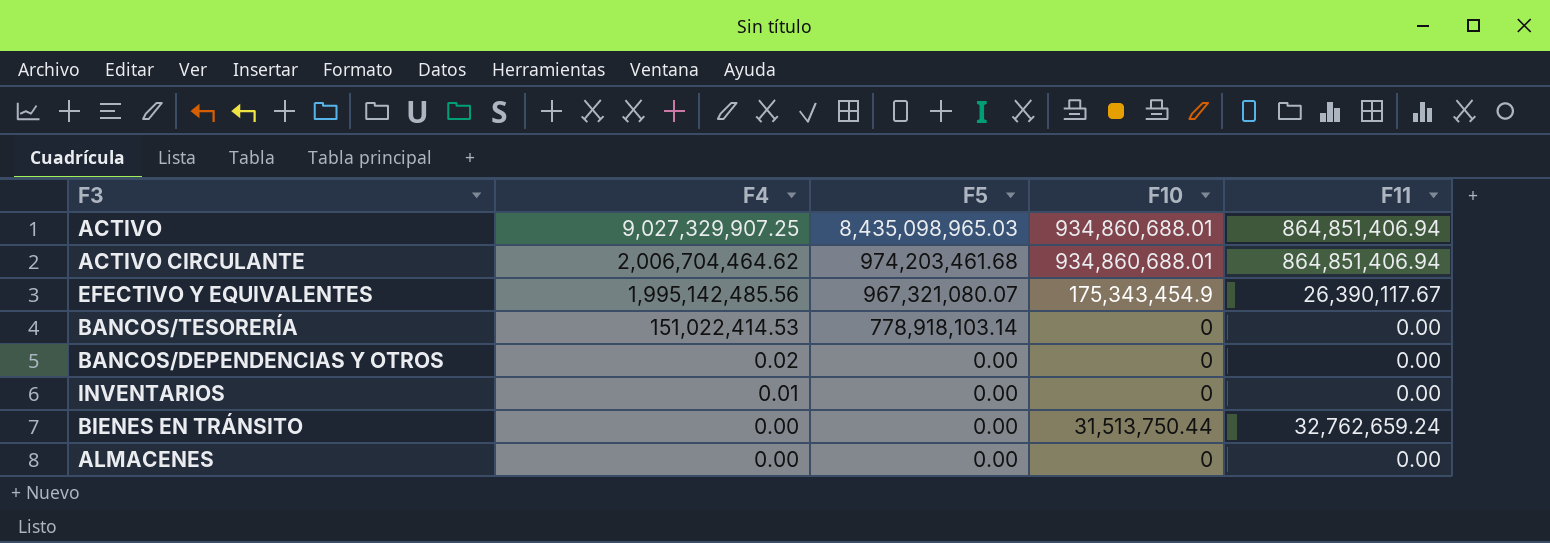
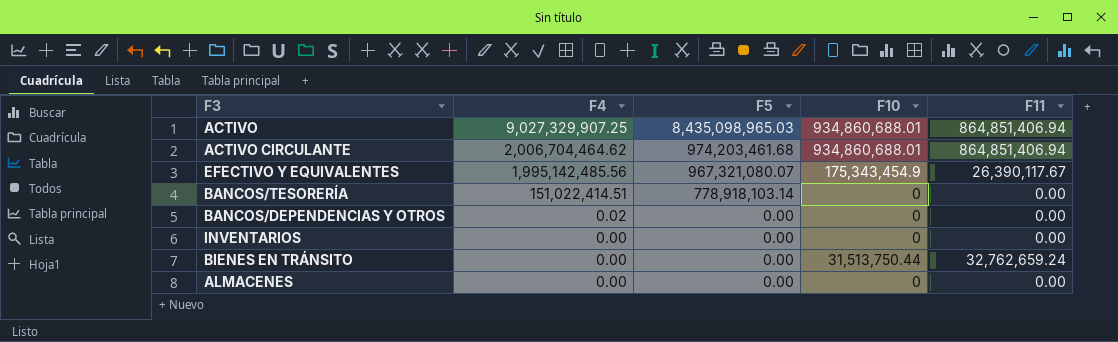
BANCOS/TESORERÍA | F4: 151,022,414.53 -> 151,022,414.51
INVENTARIOS | F4: 0.01 -> 0.00

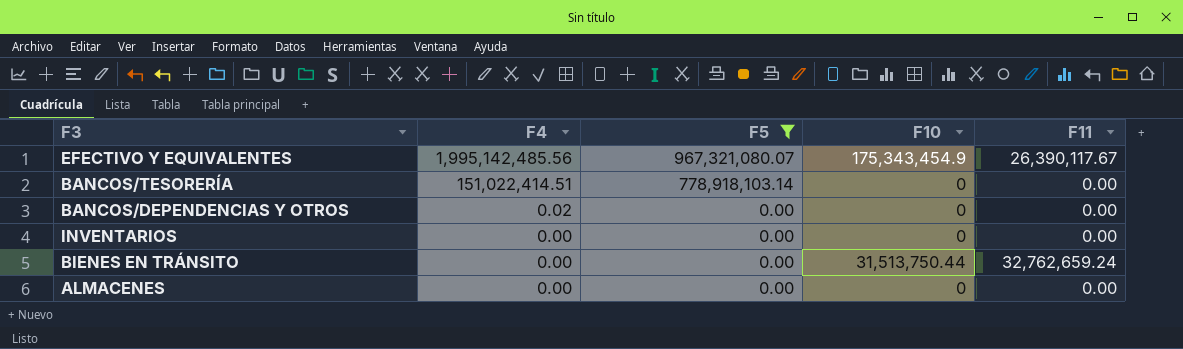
filter: none -> F5 <= 967,321,080.07

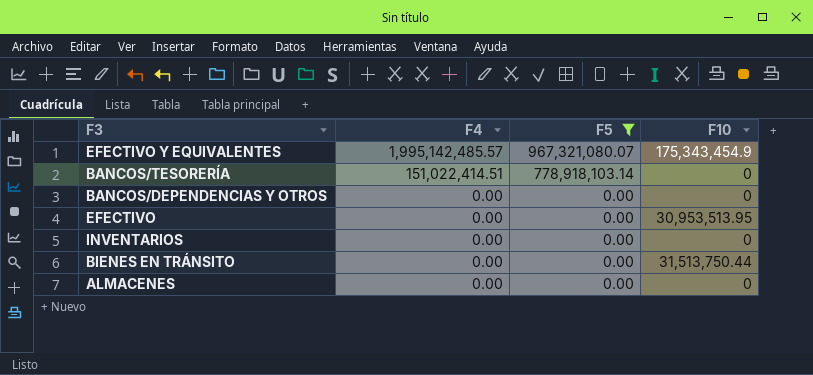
column F11 | position: 5 -> none
EFECTIVO Y EQUIVALENTES | F4: 1,995,142,485.56 -> 1,995,142,485.57
BANCOS/DEPENDENCIAS Y OTROS | F4: 0.02 -> 0.00
row EFECTIVO: none -> 0.00 | 0.00 | 30,953,513.95

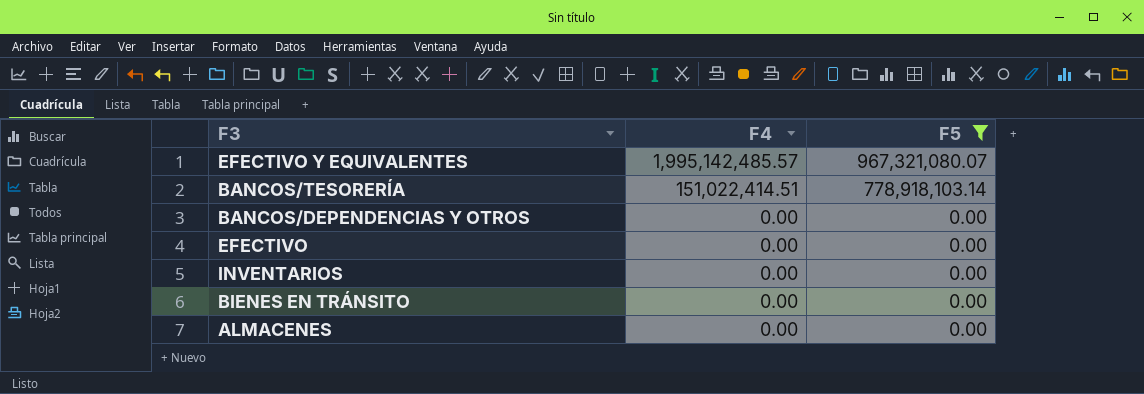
column F10 | position: 4 -> none

